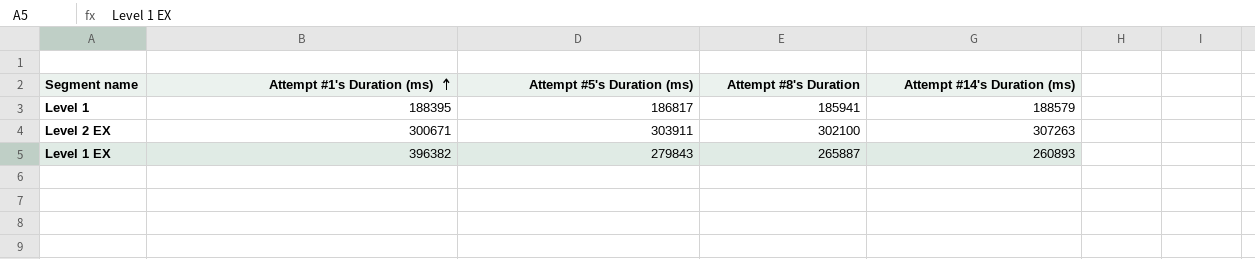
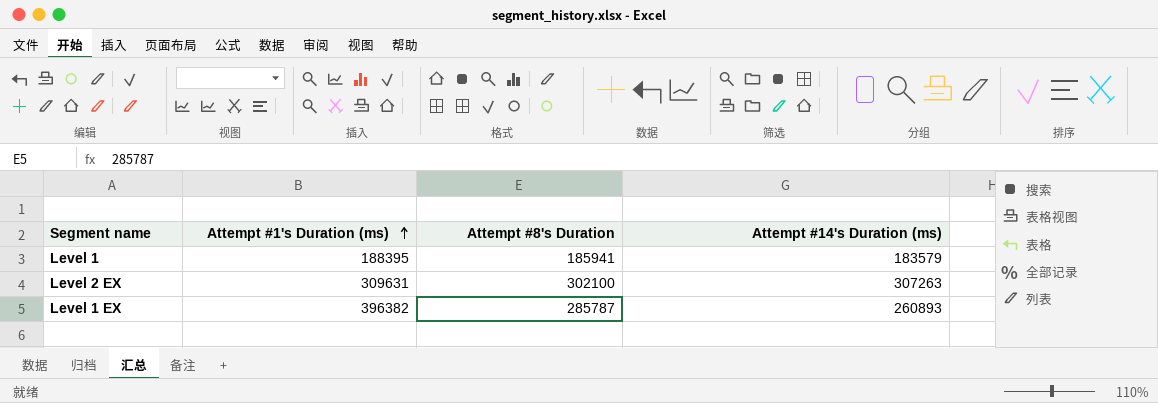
column Attempt #5's Duration (ms) | position: 3 -> none
Level 1 | Attempt #14's Duration (ms): 188579 -> 183579
Level 2 EX | Attempt #1's Duration (ms): 300671 -> 309631
Level 1 EX | Attempt #8's Duration: 265887 -> 285787

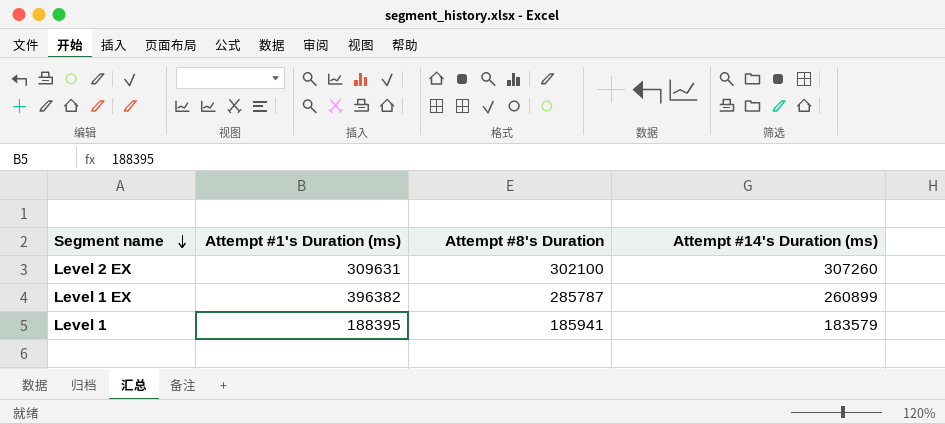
row order: Attempt #1's Duration (ms) ascending -> Segment name descending
Level 2 EX | Attempt #14's Duration (ms): 307263 -> 307260
Level 1 EX | Attempt #14's Duration (ms): 260893 -> 260899

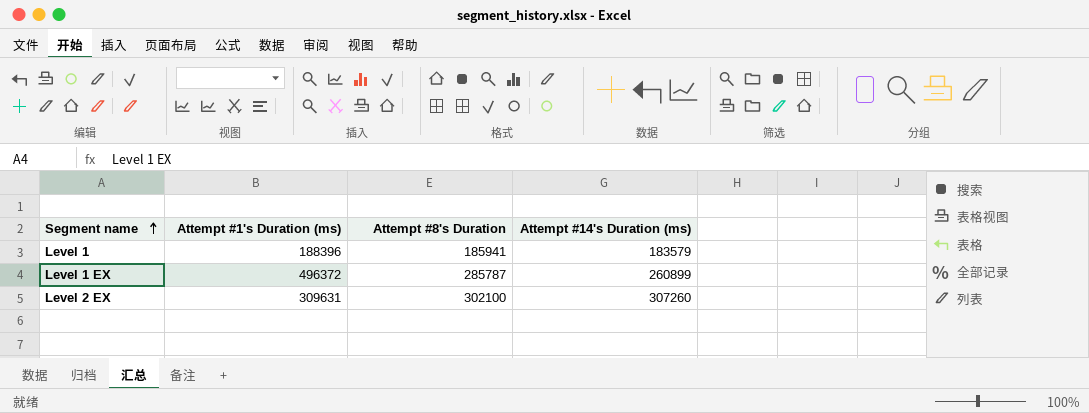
row order: Segment name descending -> Segment name ascending
Level 1 | Attempt #1's Duration (ms): 188395 -> 188396
Level 1 EX | Attempt #1's Duration (ms): 396382 -> 496372

